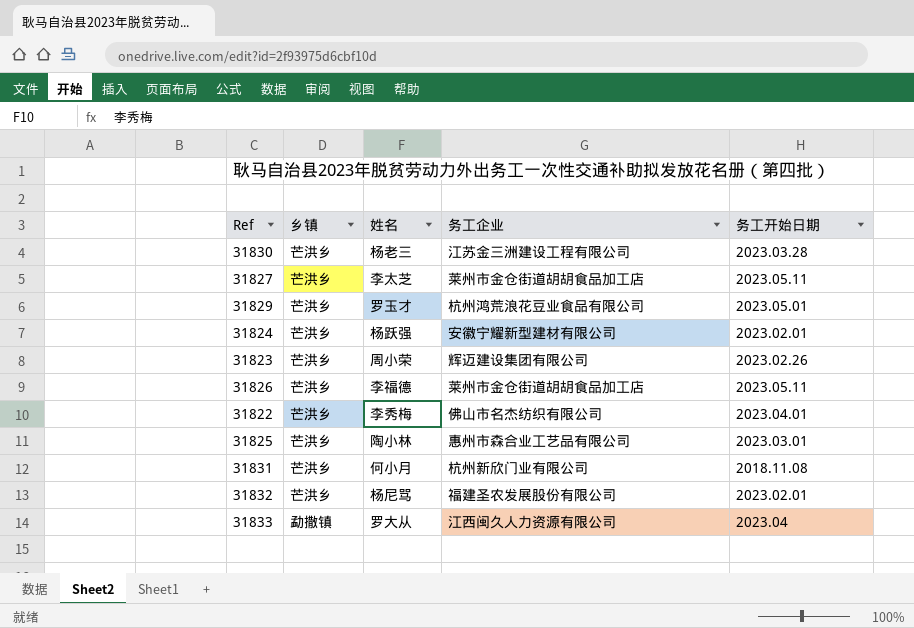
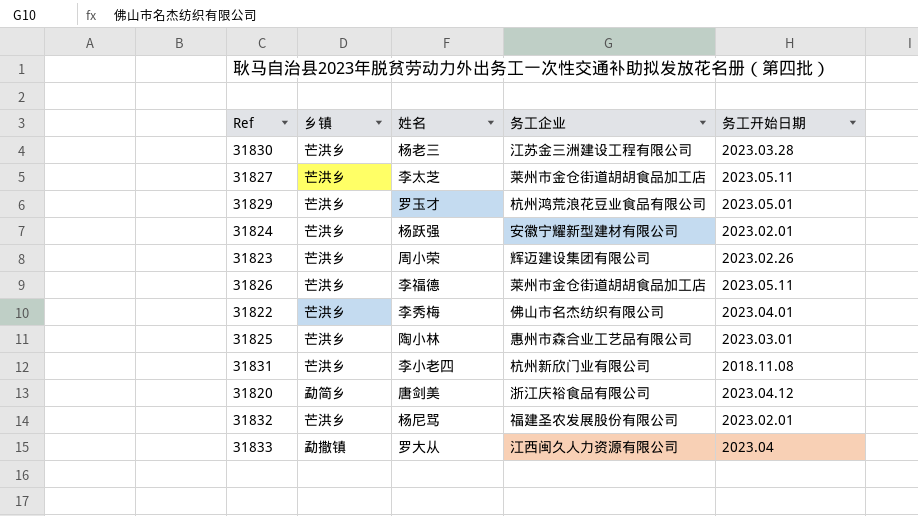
31831 | 姓名: 何小月 -> 李小老四
row 31820: none -> 勐简乡 | 唐剑美 | 浙江庆裕食品有限公司 | 2023.04.12

